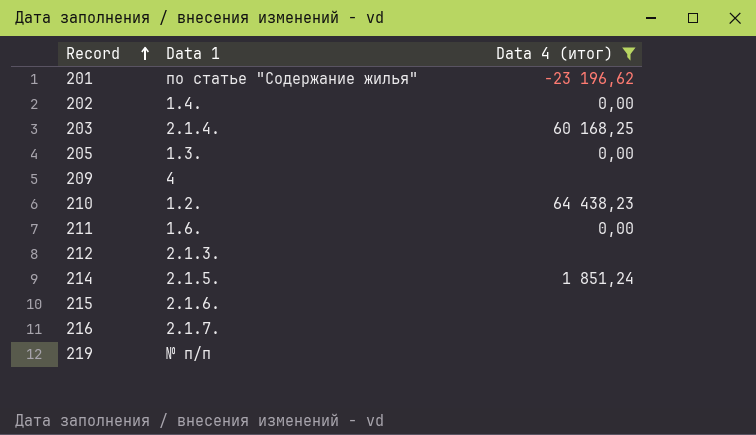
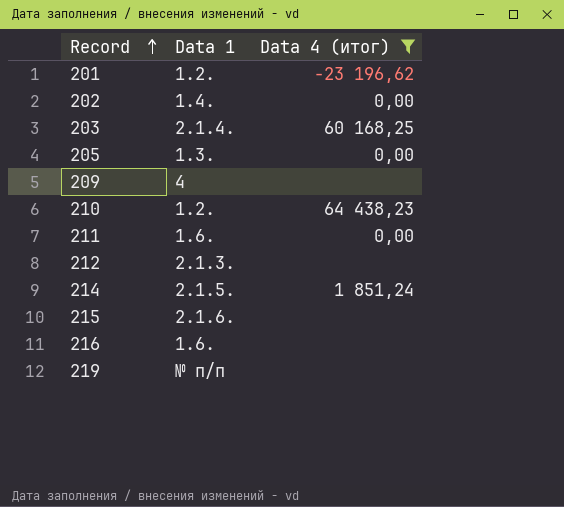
201 | Data 1: по статье "Содержание жилья" -> 1.2.
216 | Data 1: 2.1.7. -> 1.6.

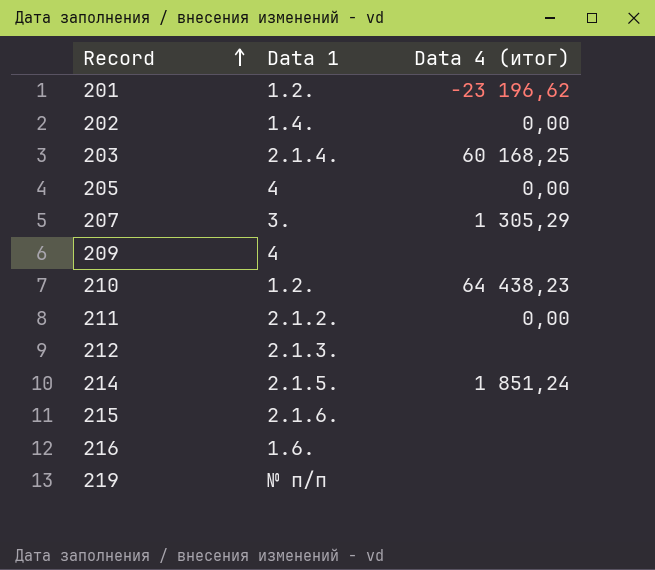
filter: Data 4 (итог) != 1 305,29 -> none
205 | Data 1: 1.3. -> 4
211 | Data 1: 1.6. -> 2.1.2.

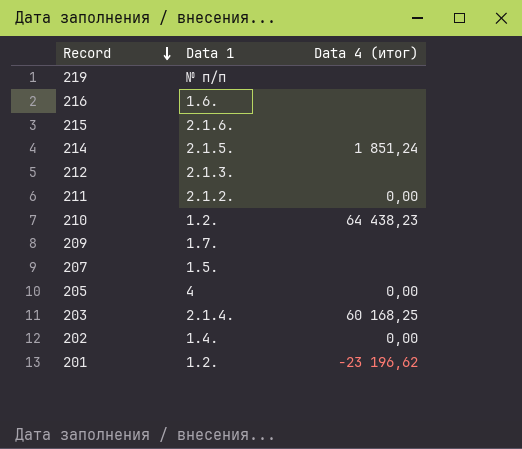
row order: Record ascending -> Record descending
209 | Data 1: 4 -> 1.7.
207 | Data 1: 3. -> 1.5.
207 | Data 4 (итог): 1 305,29 -> none

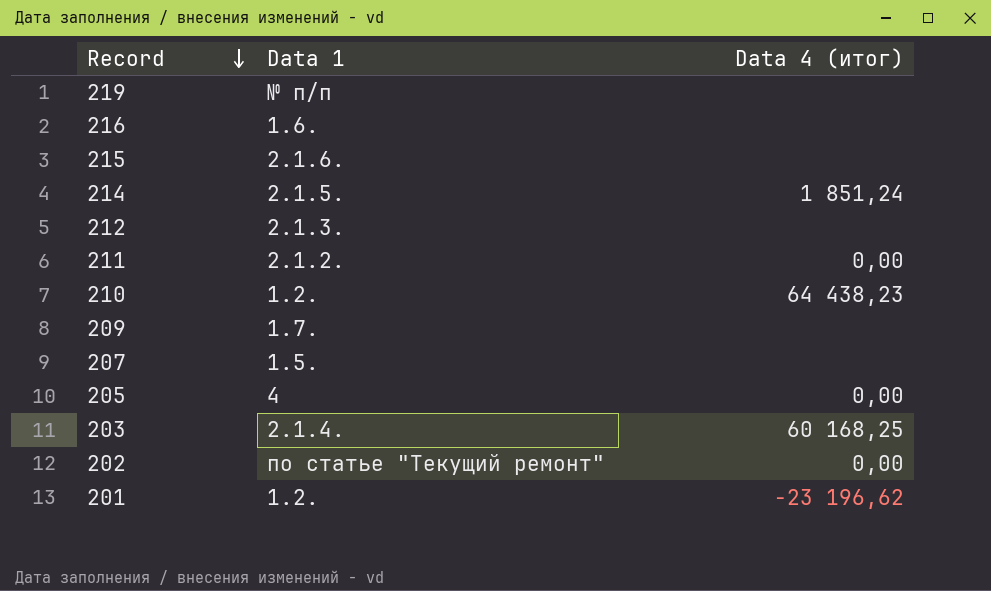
202 | Data 1: 1.4. -> по статье "Текущий ремонт"

